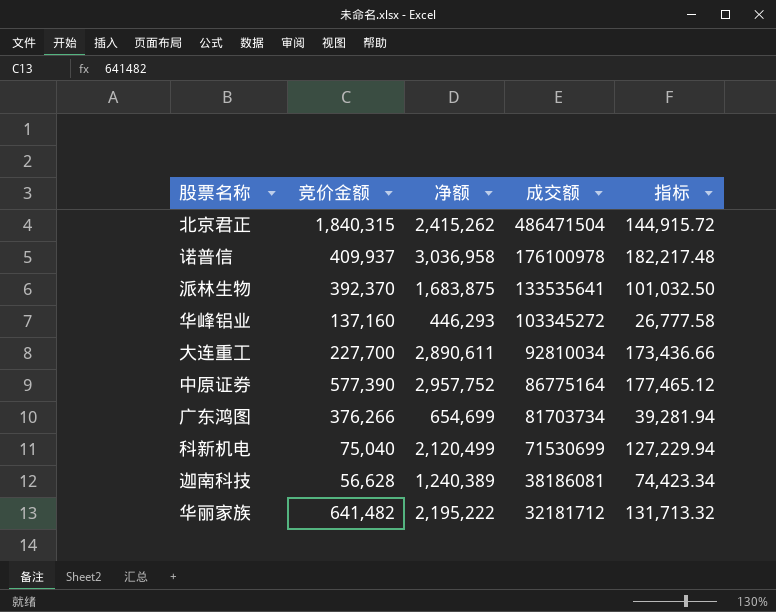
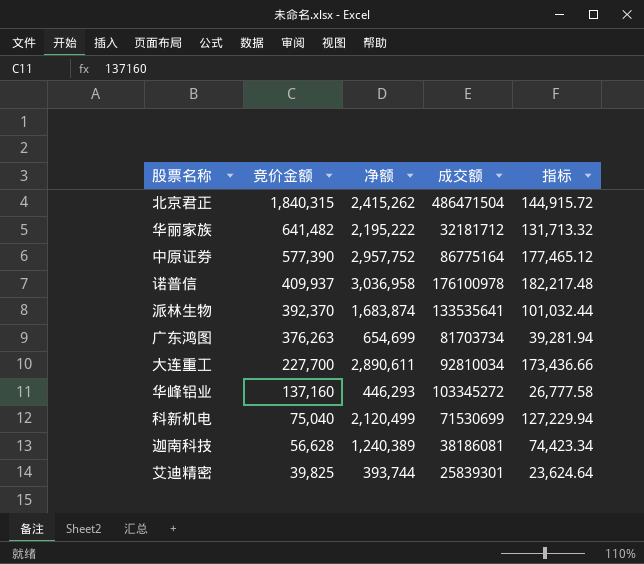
row order: 成交额 descending -> 竞价金额 descending
派林生物 | 净额: 1,683,875 -> 1,683,874
派林生物 | 指标: 101,032.50 -> 101,032.44
广东鸿图 | 竞价金额: 376,266 -> 376,263
row 艾迪精密: none -> 39,825 | 393,744 | 25839301 | 23,624.64

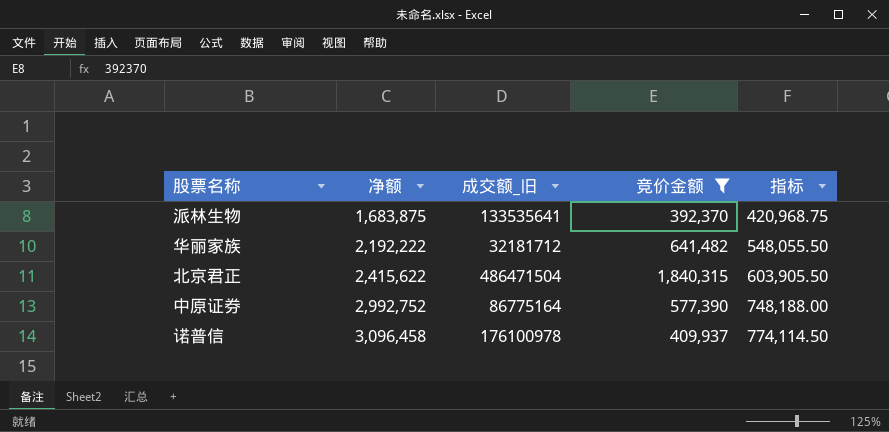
filter: none -> 竞价金额 >= 392,370
row order: 竞价金额 descending -> 净额 ascending
column name: 成交额 -> 成交额_旧
column 竞价金额 | position: 2 -> 4
column 指标 | formula: [净额] * 0.06 -> [净额] * 0.25
派林生物 | 净额: 1,683,874 -> 1,683,875
华丽家族 | 净额: 2,195,222 -> 2,192,222
北京君正 | 净额: 2,415,262 -> 2,415,622
中原证券 | 净额: 2,957,752 -> 2,992,752
诺普信 | 净额: 3,036,958 -> 3,096,458

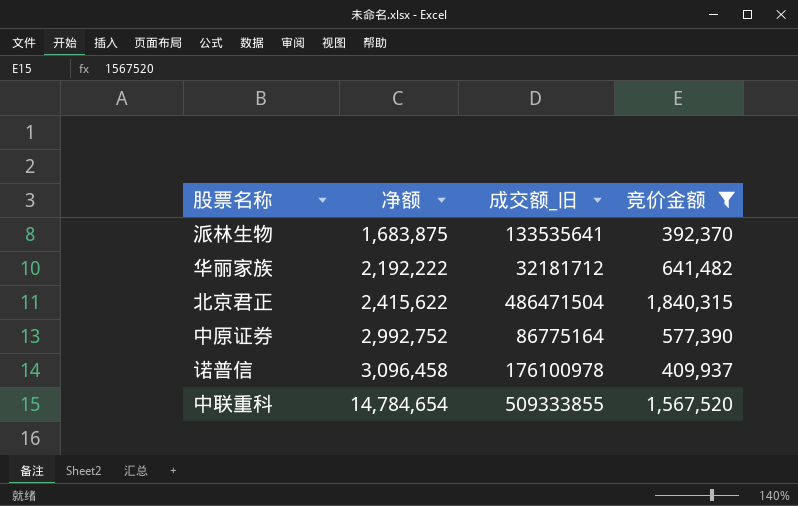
column 指标 | formula: [净额] * 0.25 -> none
row 中联重科: none -> 14,784,654 | 509333855 | 1,567,520

